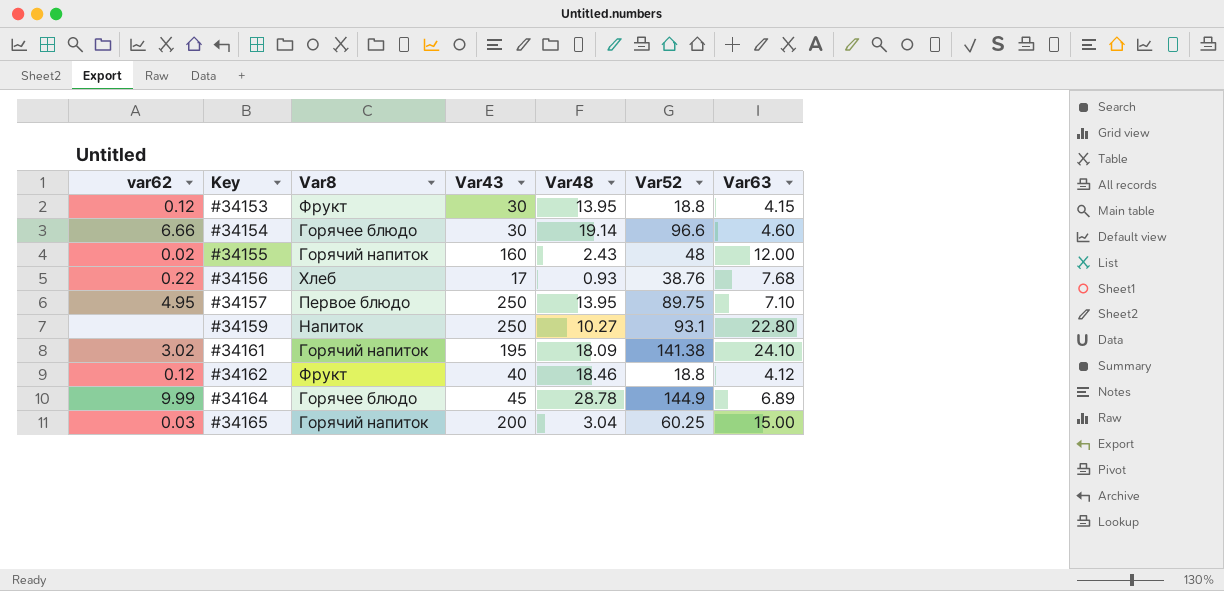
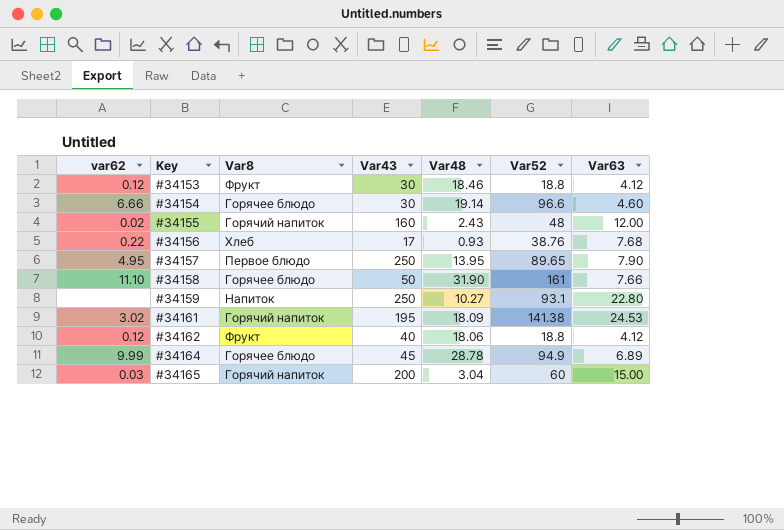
#34153 | Var48: 13.95 -> 18.46
#34153 | Var63: 4.15 -> 4.12
#34157 | Var52: 89.75 -> 89.65
#34157 | Var63: 7.10 -> 7.90
row #34158: none -> 11.10 | Горячее блюдо | 50 | 31.90 | 161 | 7.66
#34161 | Var63: 24.10 -> 24.53
#34162 | Var48: 18.46 -> 18.06
#34164 | Var52: 144.9 -> 94.9
#34165 | Var52: 60.25 -> 60

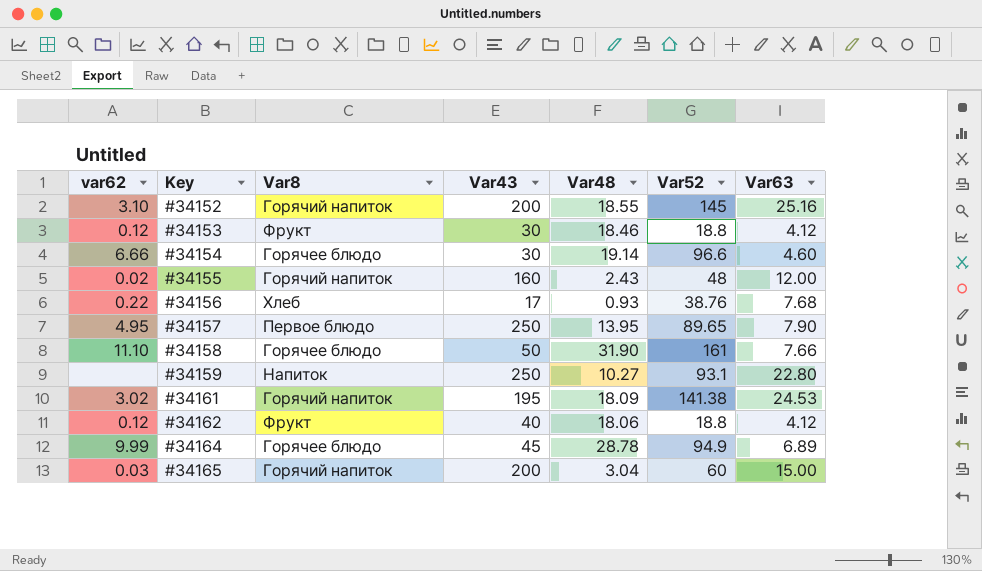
row #34152: none -> 3.10 | Горячий напиток | 200 | 18.55 | 145 | 25.16

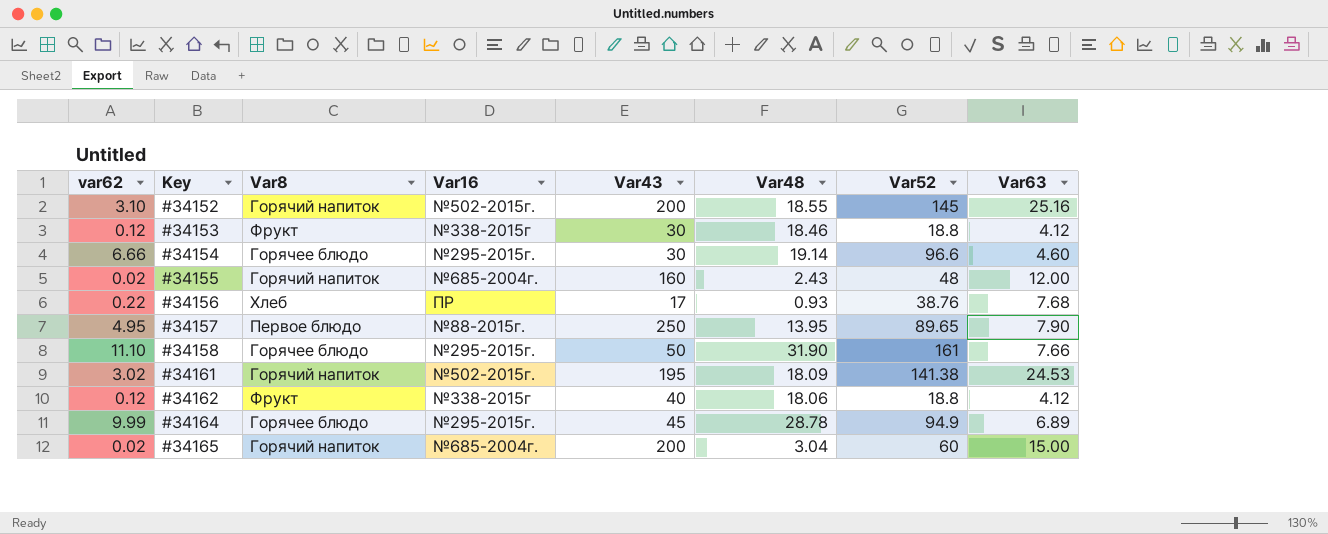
column Var16 | position: none -> 4
row #34159: none | Напиток | 250 | 10.27 | 93.1 | 22.80 -> none
#34165 | var62: 0.03 -> 0.02

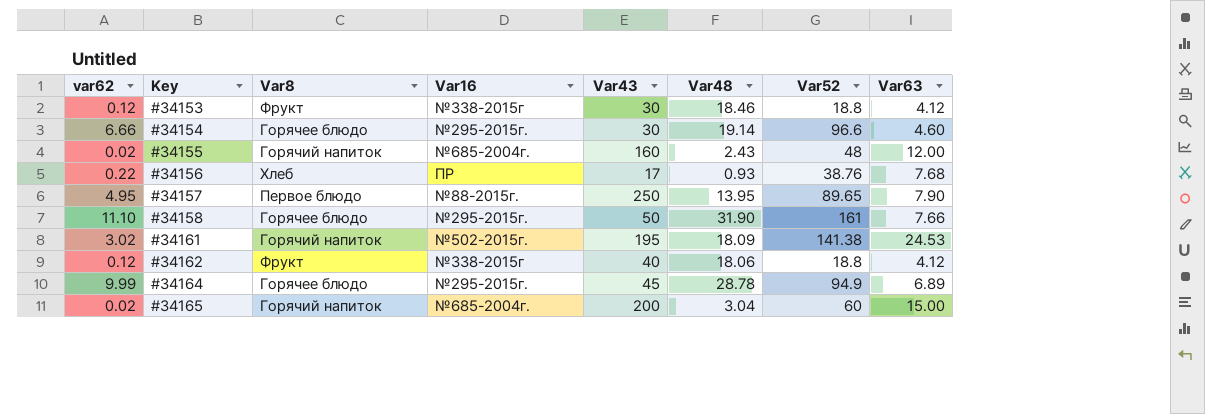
row #34152: 3.10 | Горячий напиток | №502-2015г. | 200 | 18.55 | 145 | 25.16 -> none

